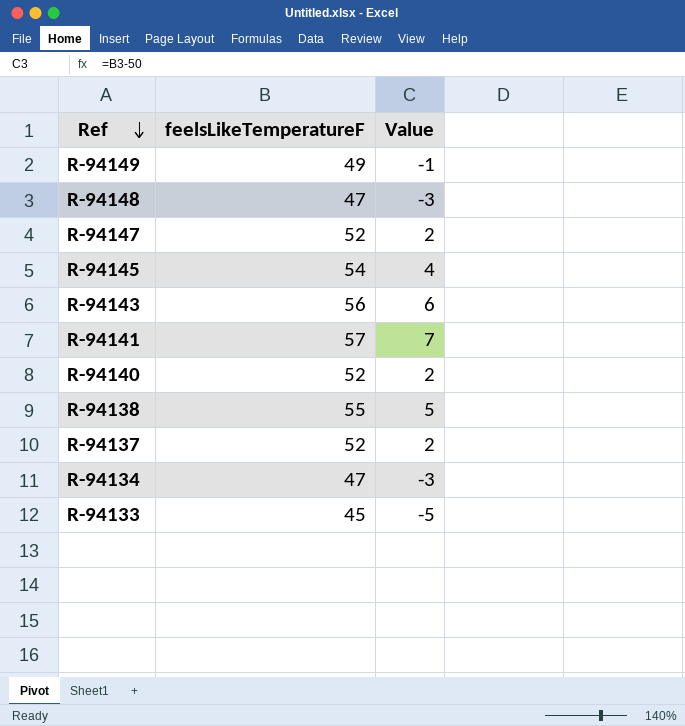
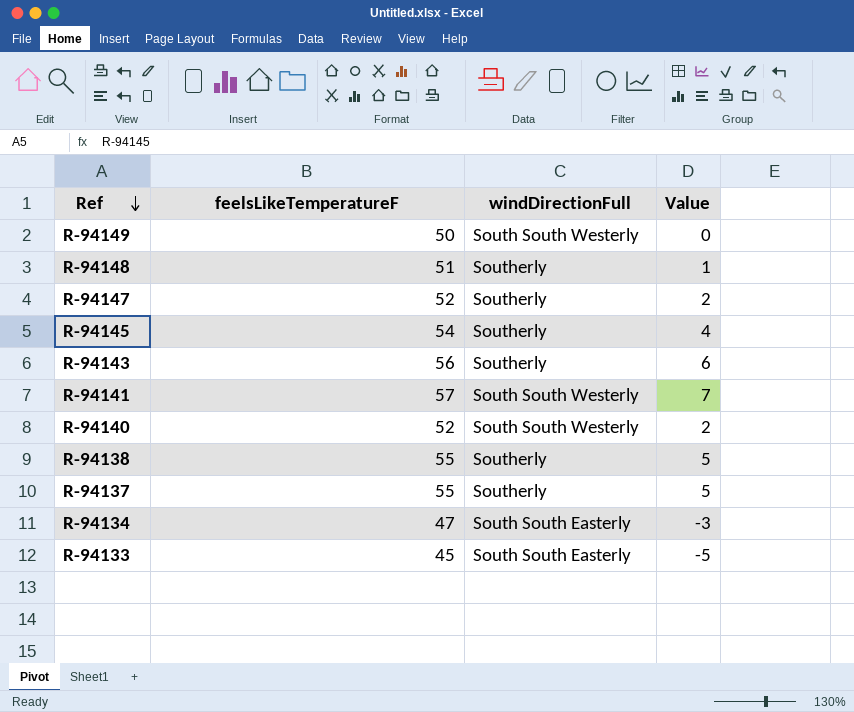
column windDirectionFull | position: none -> 3
R-94149 | feelsLikeTemperatureF: 49 -> 50
R-94149 | Value: -1 -> 0
R-94148 | feelsLikeTemperatureF: 47 -> 51
R-94148 | Value: -3 -> 1
R-94137 | feelsLikeTemperatureF: 52 -> 55
R-94137 | Value: 2 -> 5

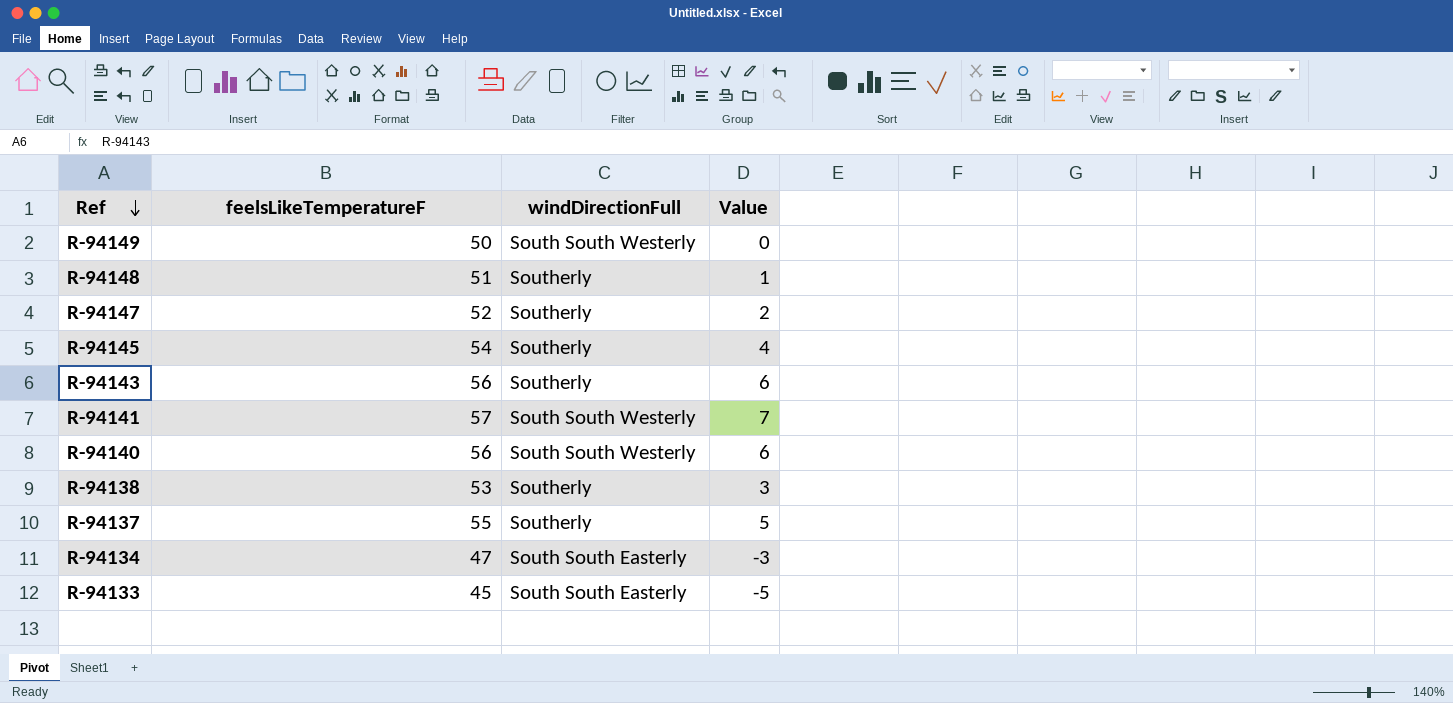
R-94140 | feelsLikeTemperatureF: 52 -> 56
R-94140 | Value: 2 -> 6
R-94138 | feelsLikeTemperatureF: 55 -> 53
R-94138 | Value: 5 -> 3

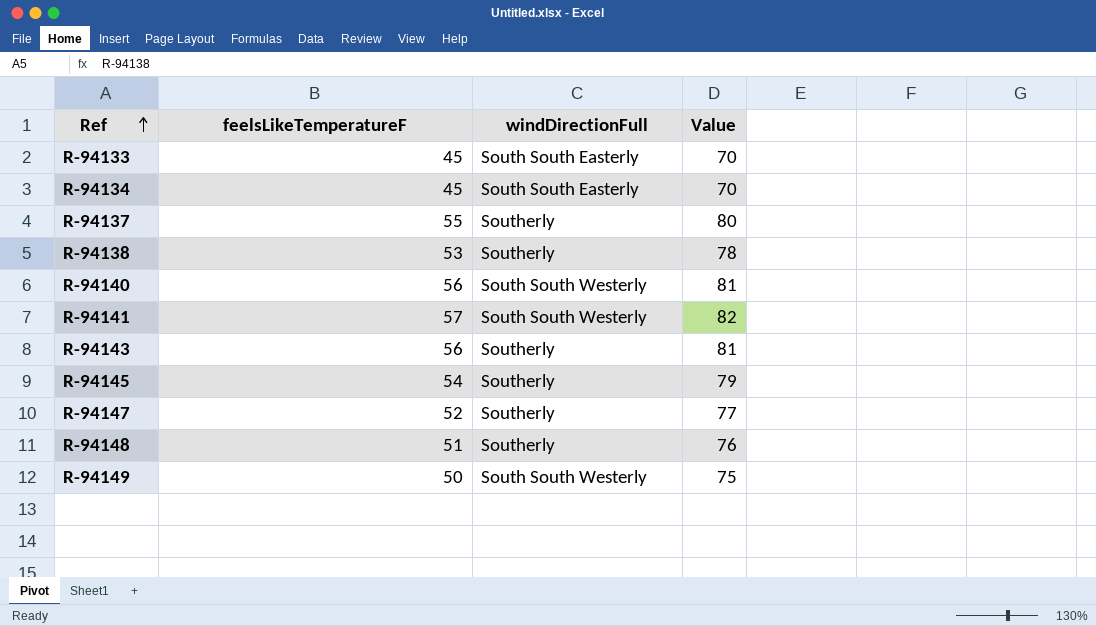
row order: Ref descending -> Ref ascending
column Value | formula: [feelsLikeTemperatureF] - 50 -> [feelsLikeTemperatureF] + 25
R-94134 | feelsLikeTemperatureF: 47 -> 45

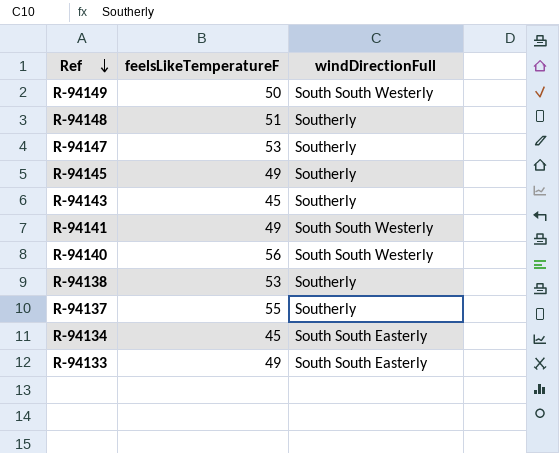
row order: Ref ascending -> Ref descending
column Value | formula: [feelsLikeTemperatureF] + 25 -> none
R-94147 | feelsLikeTemperatureF: 52 -> 53
R-94145 | feelsLikeTemperatureF: 54 -> 49
R-94143 | feelsLikeTemperatureF: 56 -> 45
R-94141 | feelsLikeTemperatureF: 57 -> 49
R-94133 | feelsLikeTemperatureF: 45 -> 49

